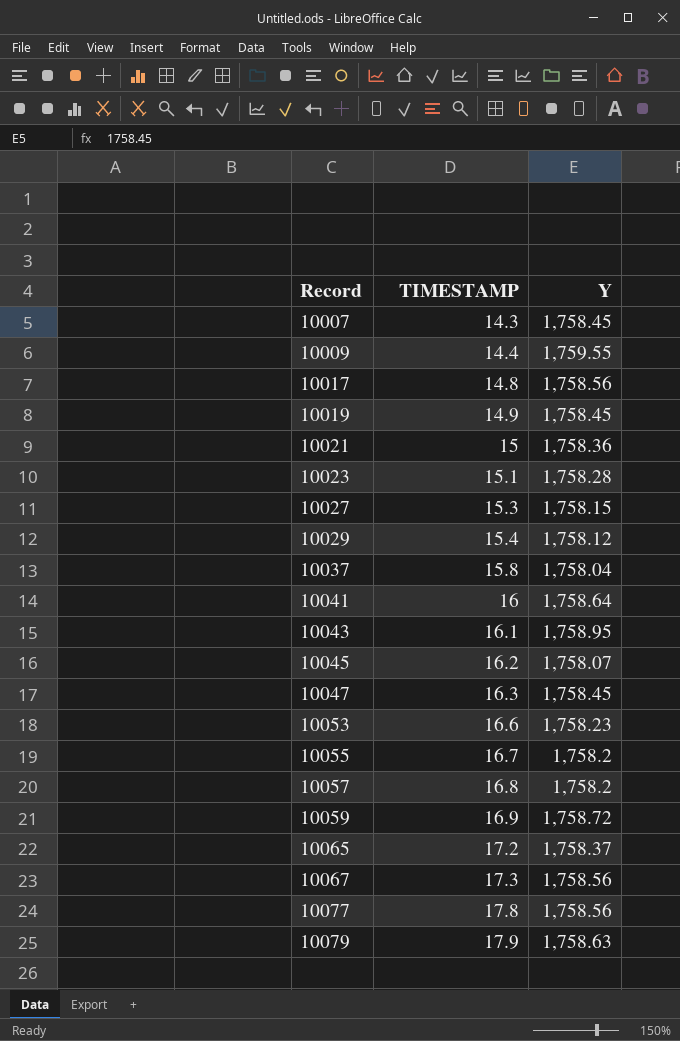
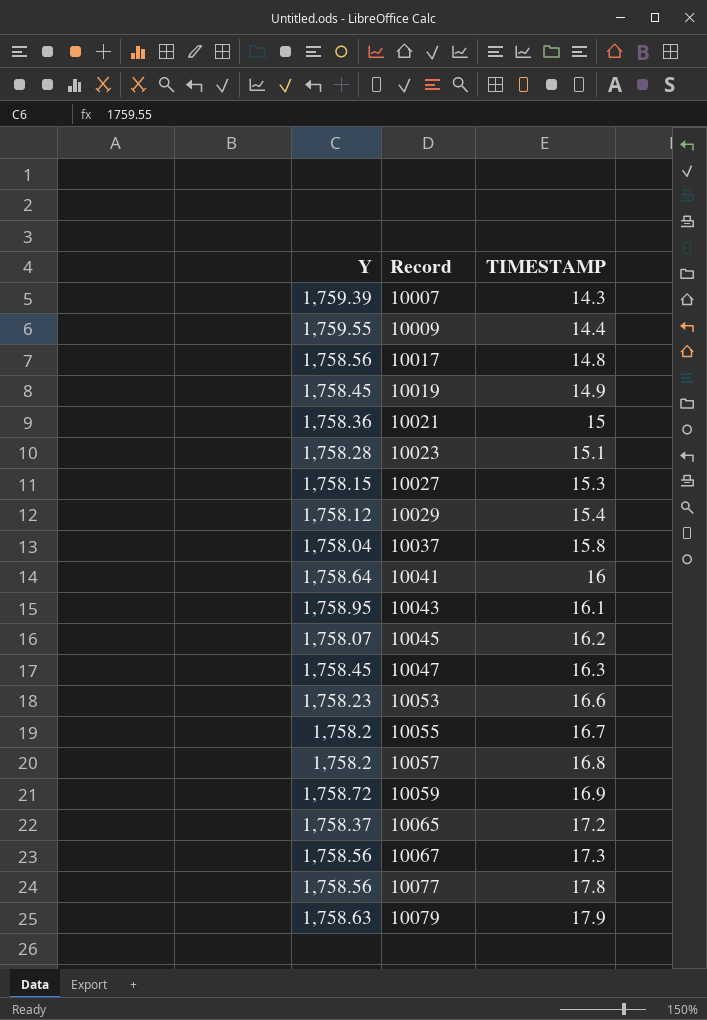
column Y | position: 3 -> 1
10007 | Y: 1,758.45 -> 1,759.39

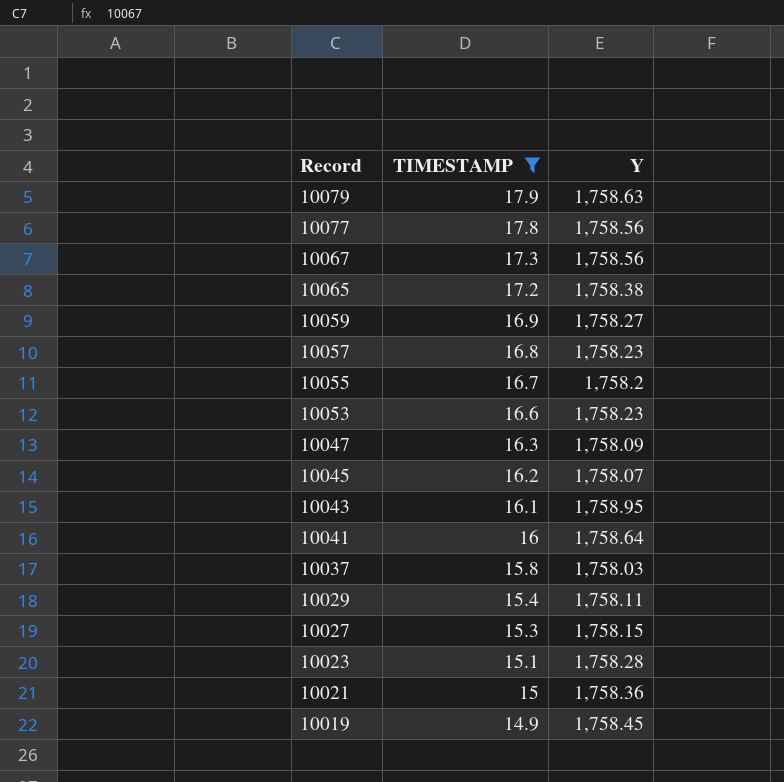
filter: none -> TIMESTAMP >= 14.9
row order: Record ascending -> Record descending
column Y | position: 1 -> 3
10065 | Y: 1,758.37 -> 1,758.38
10059 | Y: 1,758.72 -> 1,758.27
10057 | Y: 1,758.2 -> 1,758.23
10047 | Y: 1,758.45 -> 1,758.09
10037 | Y: 1,758.04 -> 1,758.03
10029 | Y: 1,758.12 -> 1,758.11

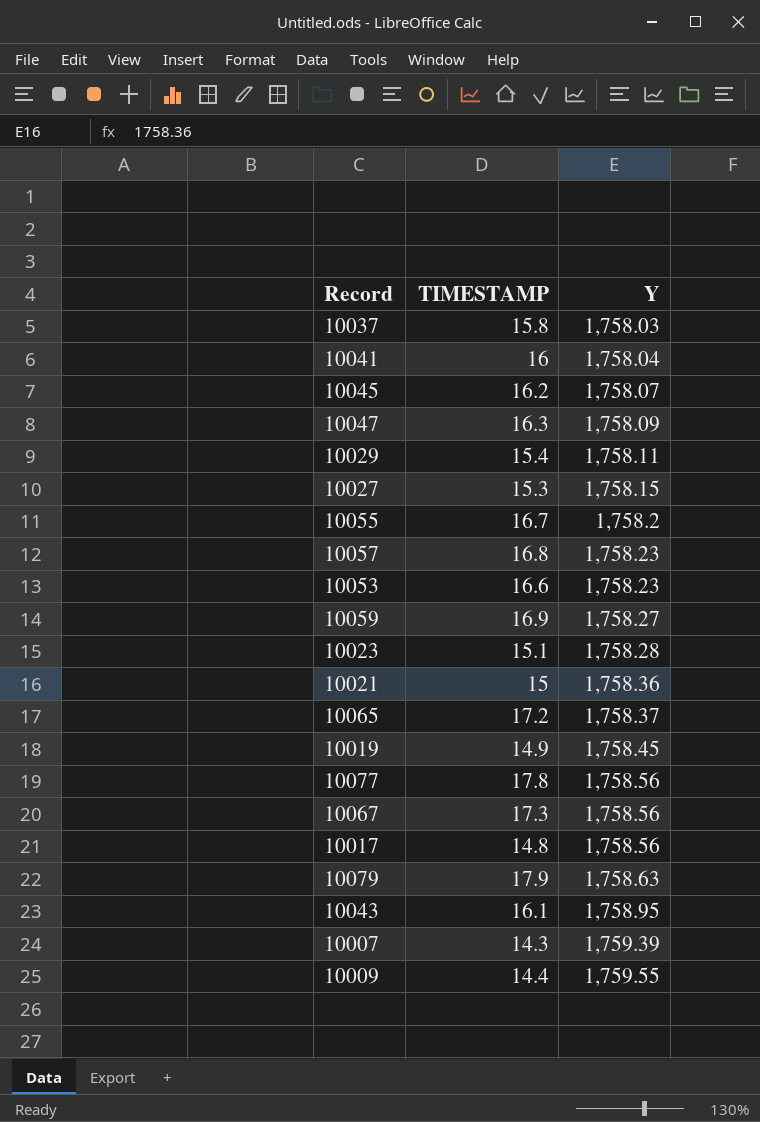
filter: TIMESTAMP >= 14.9 -> none
row order: Record descending -> Y ascending
10041 | Y: 1,758.64 -> 1,758.04
10065 | Y: 1,758.38 -> 1,758.37

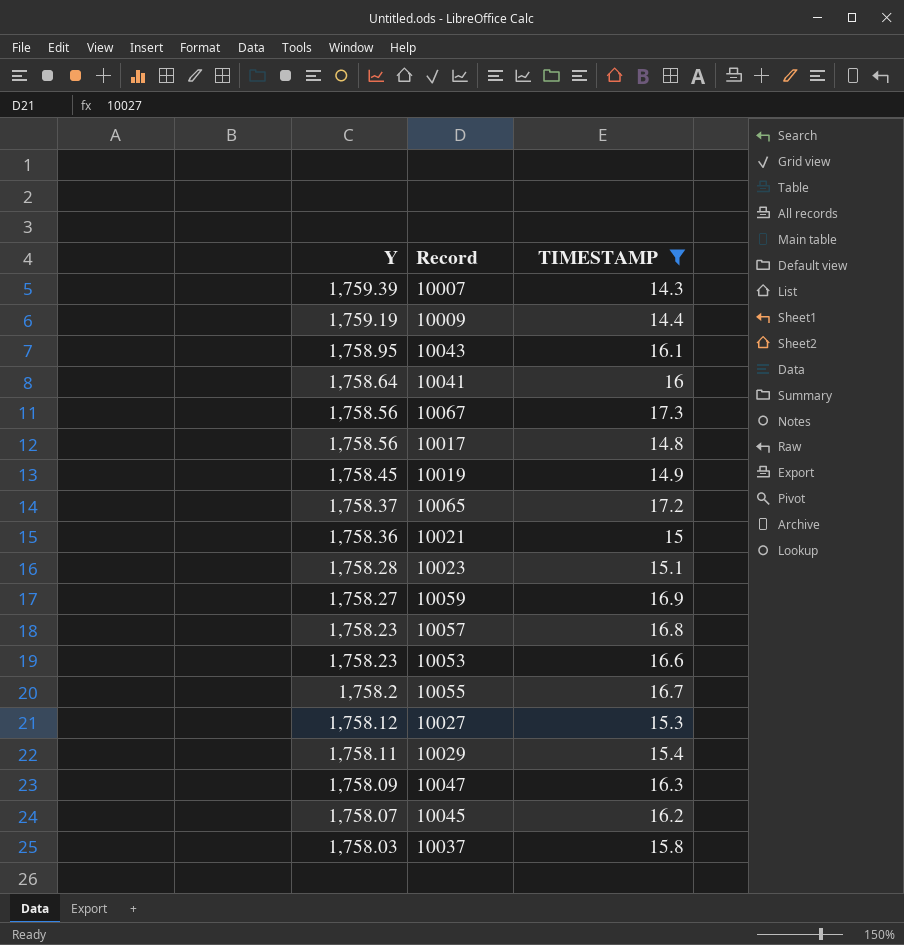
filter: none -> TIMESTAMP <= 17.3
row order: Y ascending -> Y descending
column Y | position: 3 -> 1
10009 | Y: 1,759.55 -> 1,759.19
10041 | Y: 1,758.04 -> 1,758.64
10027 | Y: 1,758.15 -> 1,758.12

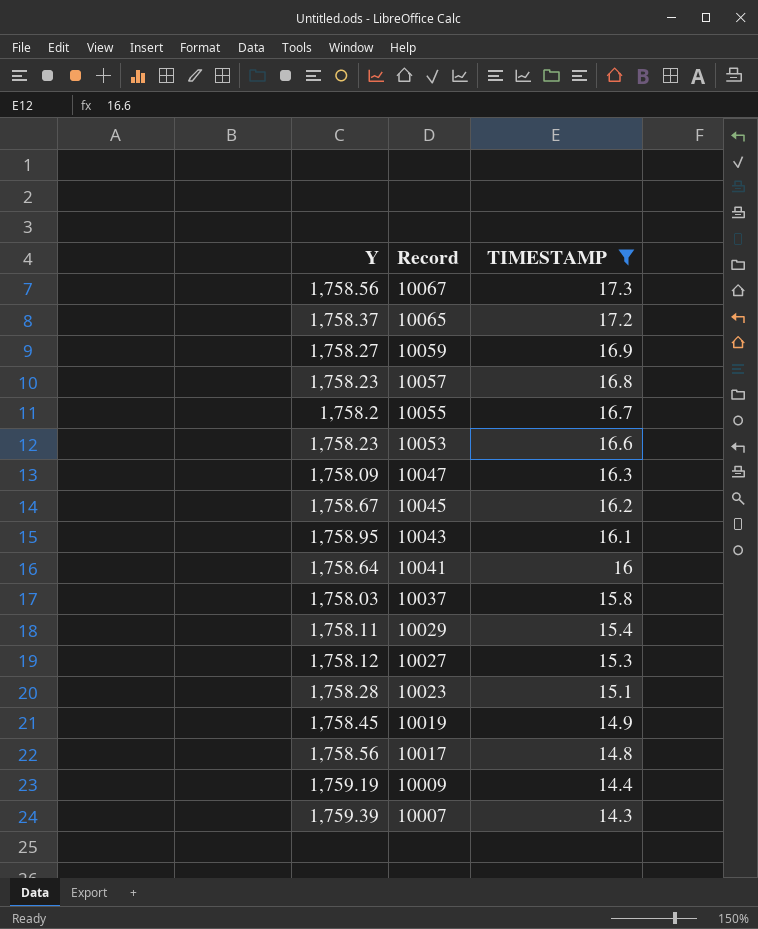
row order: Y descending -> Record descending
row 10021: 1,758.36 | 15 -> none
10045 | Y: 1,758.07 -> 1,758.67

